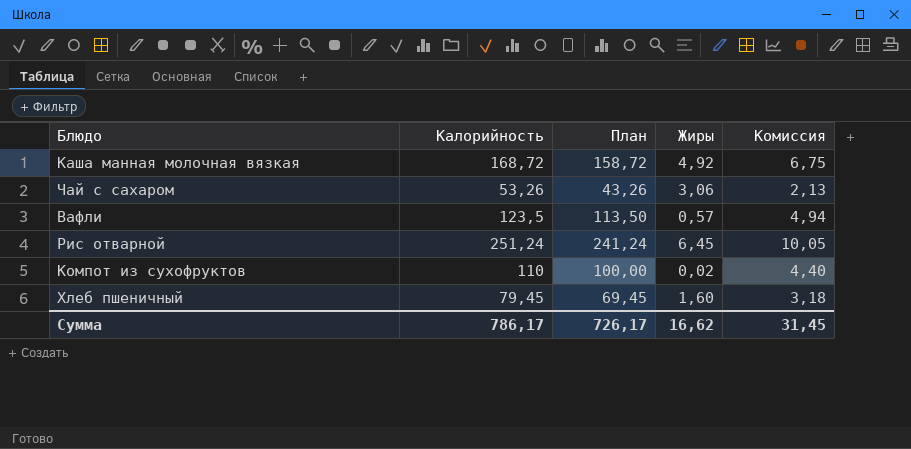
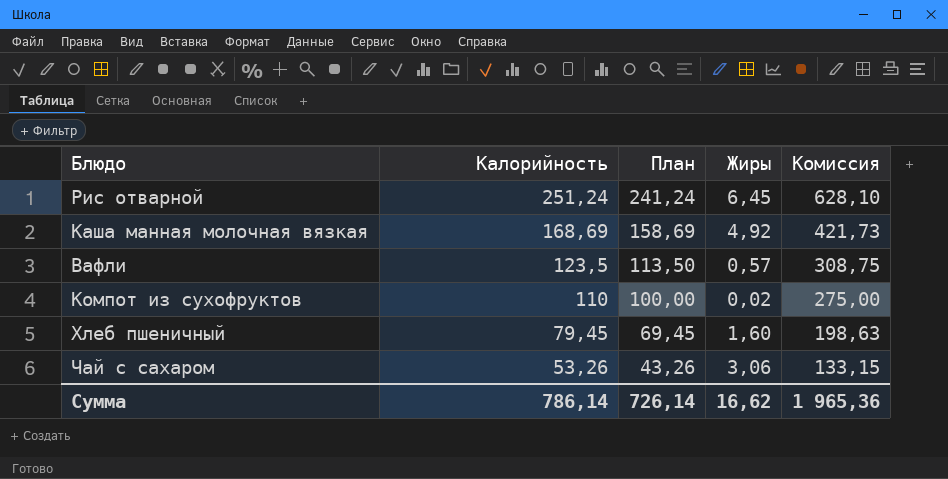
row order: none -> Калорийность descending
column Комиссия | formula: [Калорийность] * 0,04 -> [Калорийность] * 2,5
Каша манная молочная вязкая | Калорийность: 168,72 -> 168,69
Каша манная молочная вязкая | План: 158,72 -> 158,69
Сумма | Калорийность: 786,17 -> 786,14
Сумма | План: 726,17 -> 726,14
Сумма | Комиссия: 31,45 -> 1 965,36

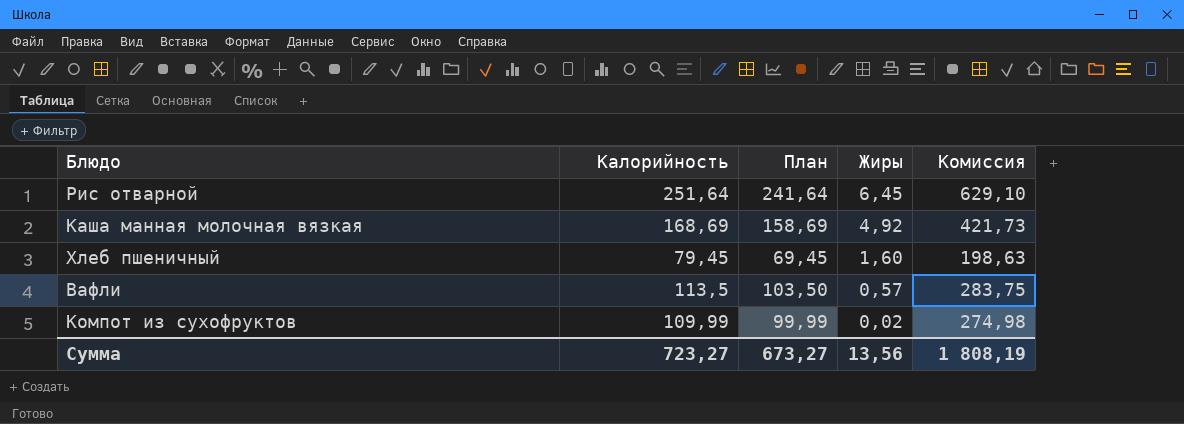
row order: Калорийность descending -> Жиры descending
row Чай с сахаром: 53,26 | 43,26 | 3,06 | 133,15 -> none
Рис отварной | Калорийность: 251,24 -> 251,64
Рис отварной | План: 241,24 -> 241,64
Рис отварной | Комиссия: 628,10 -> 629,10
Вафли | Калорийность: 123,5 -> 113,5
Вафли | План: 113,50 -> 103,50
Вафли | Комиссия: 308,75 -> 283,75
Компот из сухофруктов | Калорийность: 110 -> 109,99
Компот из сухофруктов | План: 100,00 -> 99,99
Компот из сухофруктов | Комиссия: 275,00 -> 274,98
Сумма | Калорийность: 786,14 -> 723,27
Сумма | План: 726,14 -> 673,27
Сумма | Жиры: 16,62 -> 13,56
Сумма | Комиссия: 1 965,36 -> 1 808,19

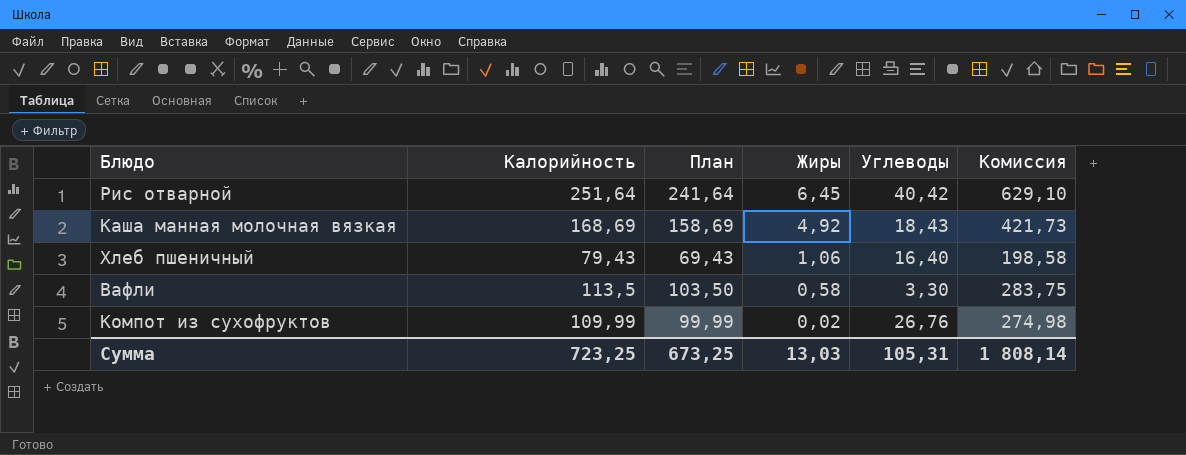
column Углеводы | position: none -> 5
Хлеб пшеничный | Калорийность: 79,45 -> 79,43
Хлеб пшеничный | План: 69,45 -> 69,43
Хлеб пшеничный | Жиры: 1,60 -> 1,06
Хлеб пшеничный | Комиссия: 198,63 -> 198,58
Вафли | Жиры: 0,57 -> 0,58
Сумма | Калорийность: 723,27 -> 723,25
Сумма | План: 673,27 -> 673,25
Сумма | Жиры: 13,56 -> 13,03
Сумма | Комиссия: 1 808,19 -> 1 808,14

